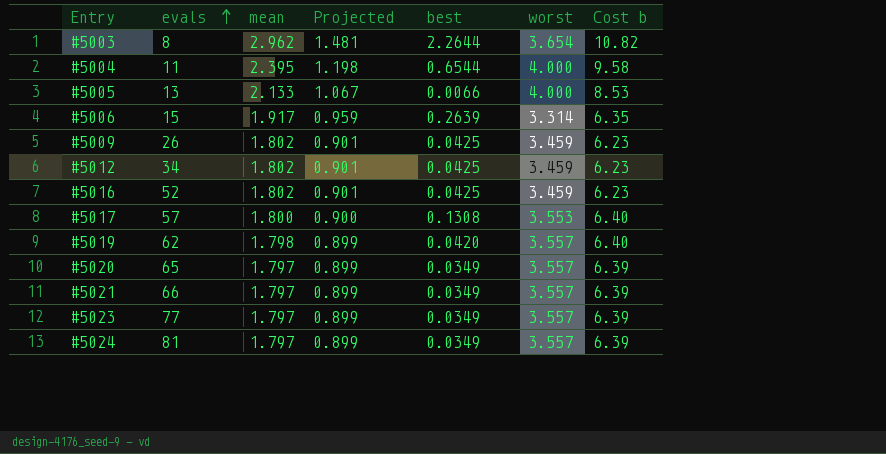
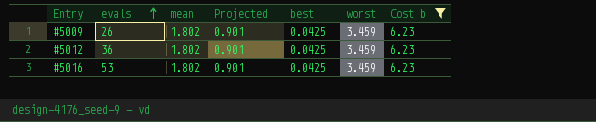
filter: none -> Cost b = 6.23
#5012 | evals: 34 -> 36
#5016 | evals: 52 -> 53

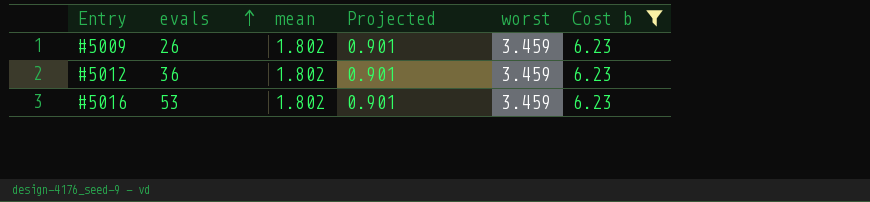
column best | position: 5 -> none

